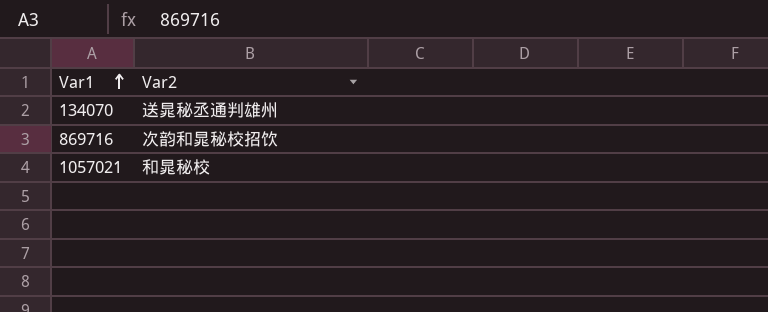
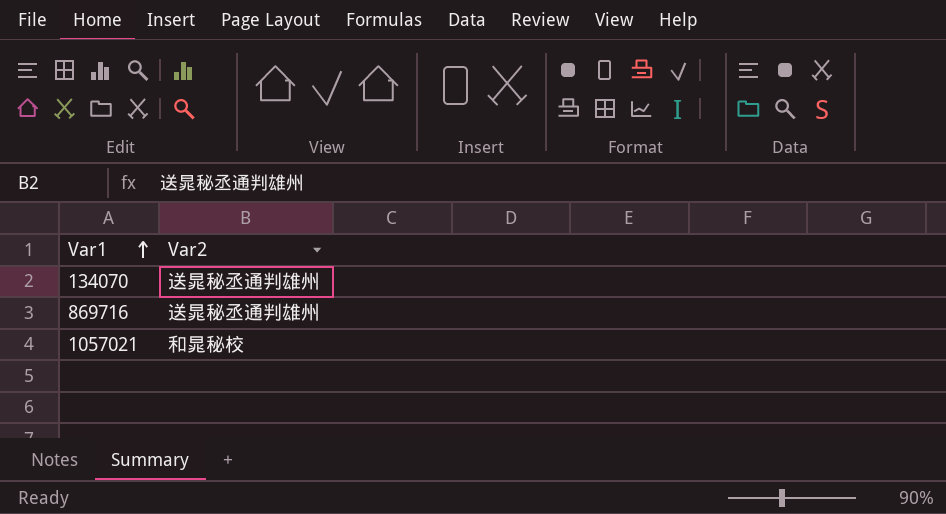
869716 | Var2: 次韵和晁秘校招饮 -> 送晁秘丞通判雄州

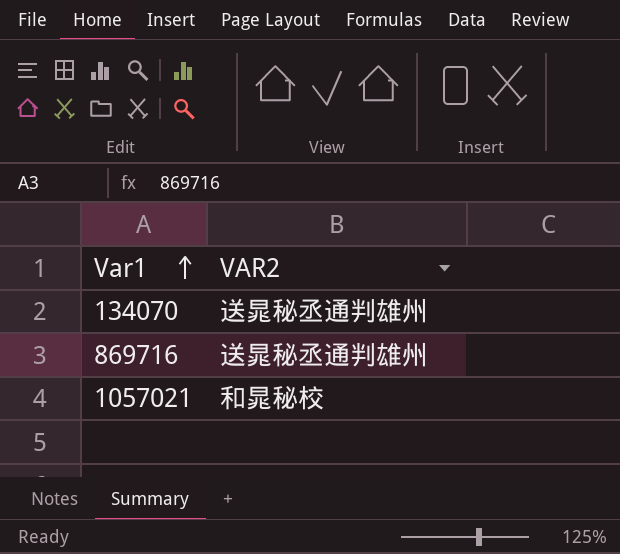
column name: Var2 -> VAR2

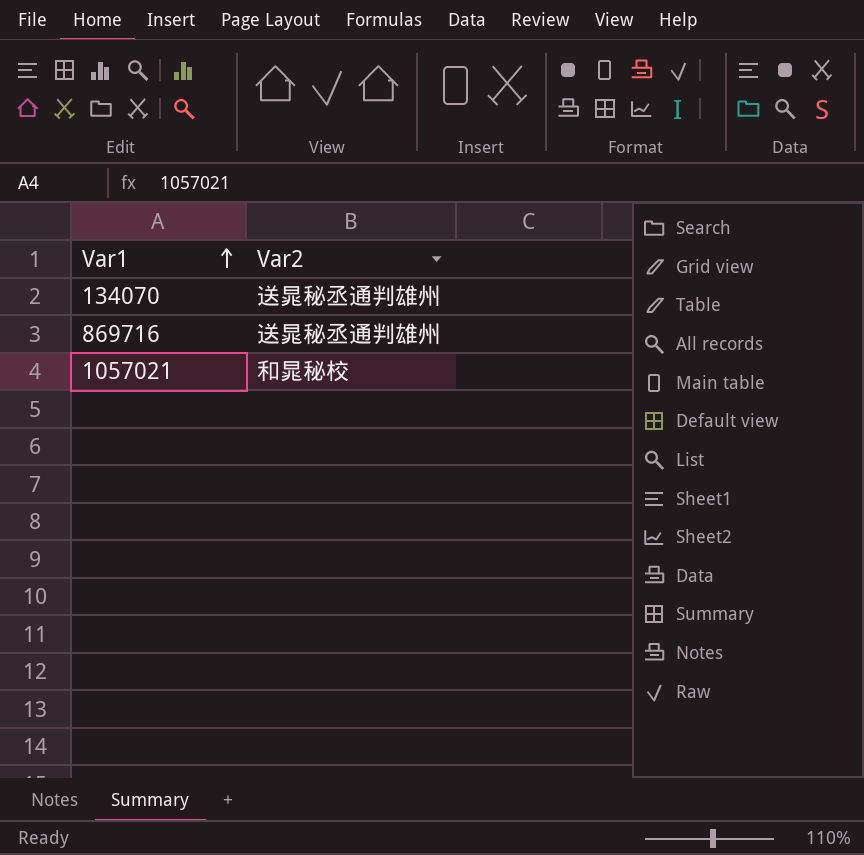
column name: VAR2 -> Var2

